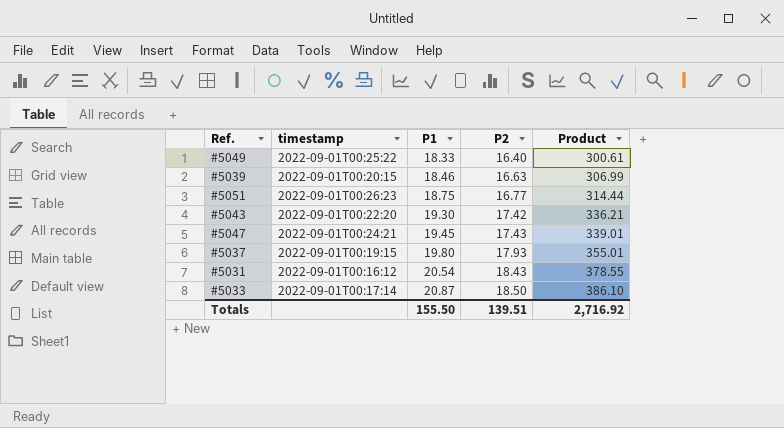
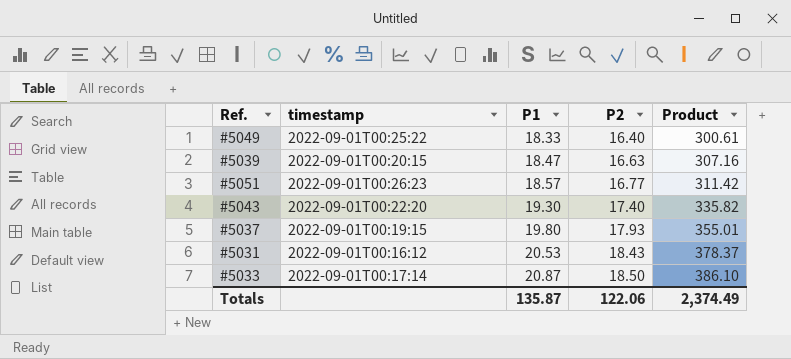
row #5047: 2022-09-01T00:24:21 | 19.45 | 17.43 | 339.01 -> none
#5039 | P1: 18.46 -> 18.47
#5039 | Product: 306.99 -> 307.16
#5051 | P1: 18.75 -> 18.57
#5051 | Product: 314.44 -> 311.42
#5043 | P2: 17.42 -> 17.40
#5043 | Product: 336.21 -> 335.82
#5031 | P1: 20.54 -> 20.53
#5031 | Product: 378.55 -> 378.37
Totals | P1: 155.50 -> 135.87
Totals | P2: 139.51 -> 122.06
Totals | Product: 2,716.92 -> 2,374.49

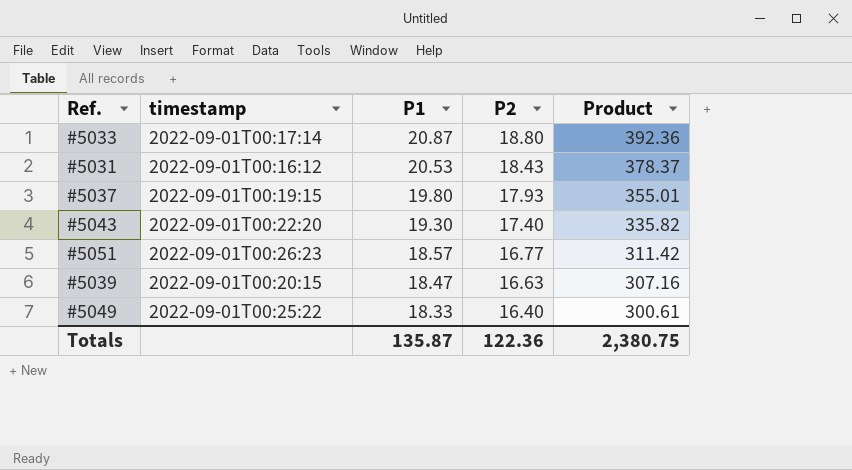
row order: P1 ascending -> P1 descending
#5033 | P2: 18.50 -> 18.80
#5033 | Product: 386.10 -> 392.36
Totals | P2: 122.06 -> 122.36
Totals | Product: 2,374.49 -> 2,380.75

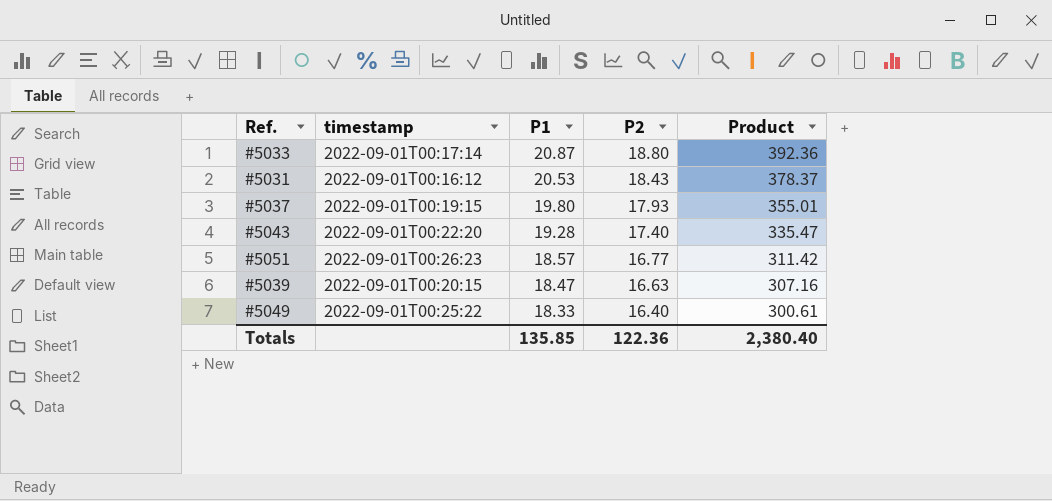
#5043 | P1: 19.30 -> 19.28
#5043 | Product: 335.82 -> 335.47
Totals | P1: 135.87 -> 135.85
Totals | Product: 2,380.75 -> 2,380.40

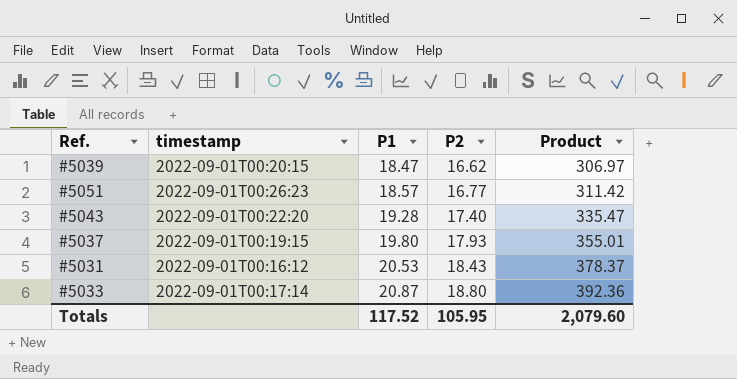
row order: P1 descending -> P1 ascending
row #5049: 2022-09-01T00:25:22 | 18.33 | 16.40 | 300.61 -> none
#5039 | P2: 16.63 -> 16.62
#5039 | Product: 307.16 -> 306.97
Totals | P1: 135.85 -> 117.52
Totals | P2: 122.36 -> 105.95
Totals | Product: 2,380.40 -> 2,079.60

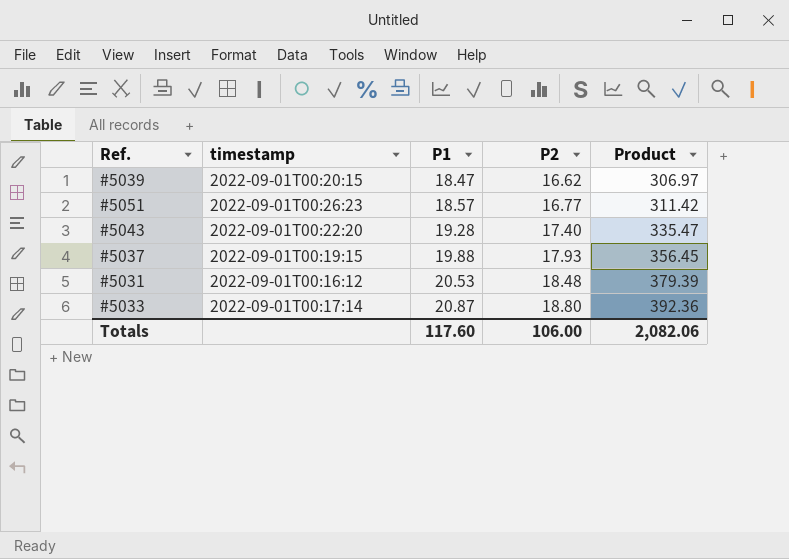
#5037 | P1: 19.80 -> 19.88
#5037 | Product: 355.01 -> 356.45
#5031 | P2: 18.43 -> 18.48
#5031 | Product: 378.37 -> 379.39
Totals | P1: 117.52 -> 117.60
Totals | P2: 105.95 -> 106.00
Totals | Product: 2,079.60 -> 2,082.06

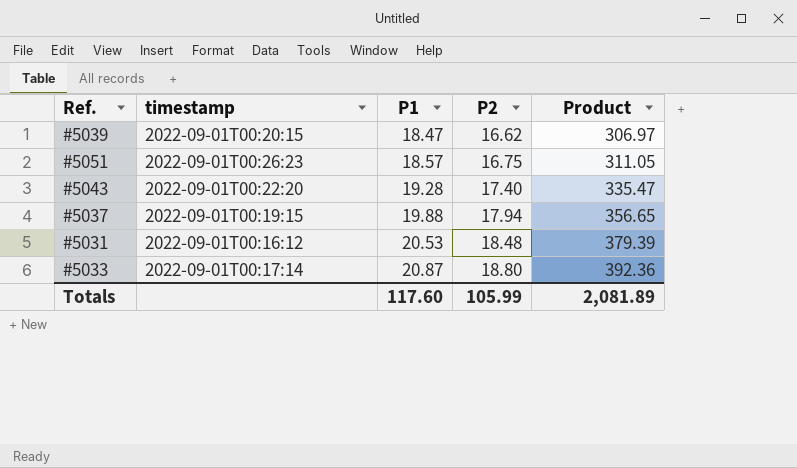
#5051 | P2: 16.77 -> 16.75
#5051 | Product: 311.42 -> 311.05
#5037 | P2: 17.93 -> 17.94
#5037 | Product: 356.45 -> 356.65
Totals | P2: 106.00 -> 105.99
Totals | Product: 2,082.06 -> 2,081.89

